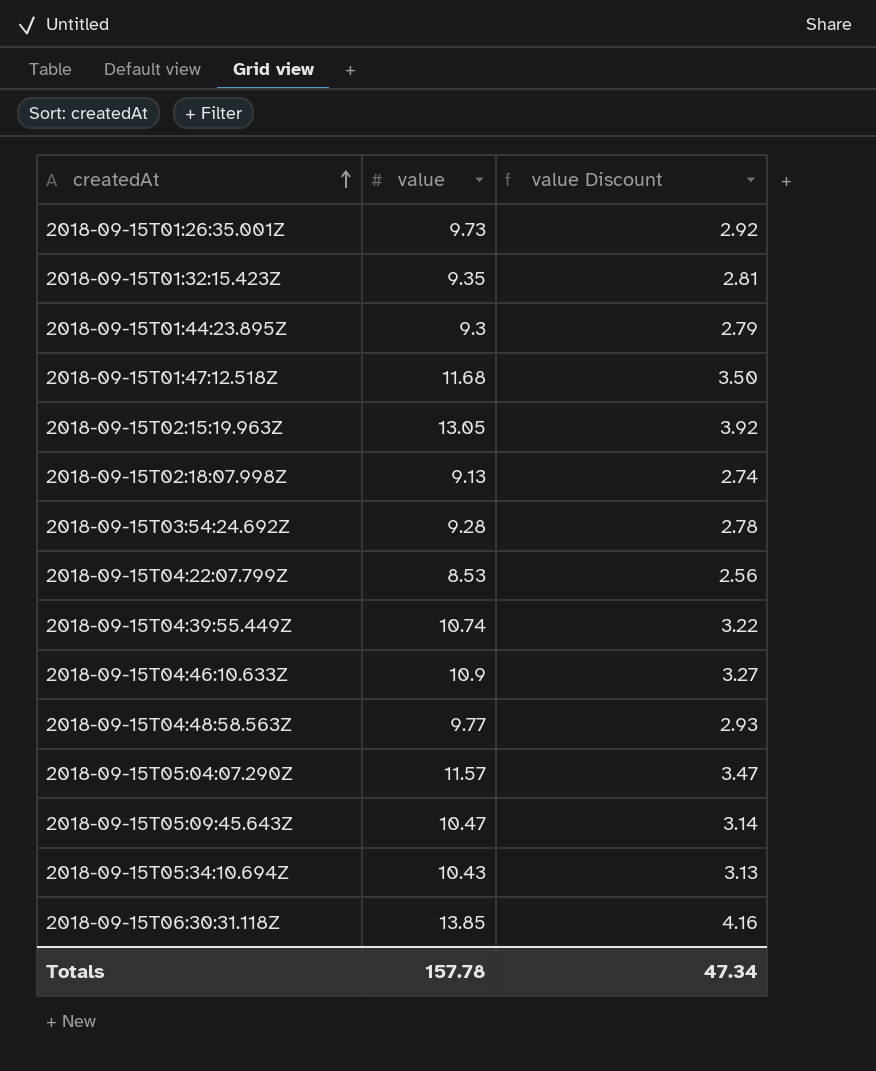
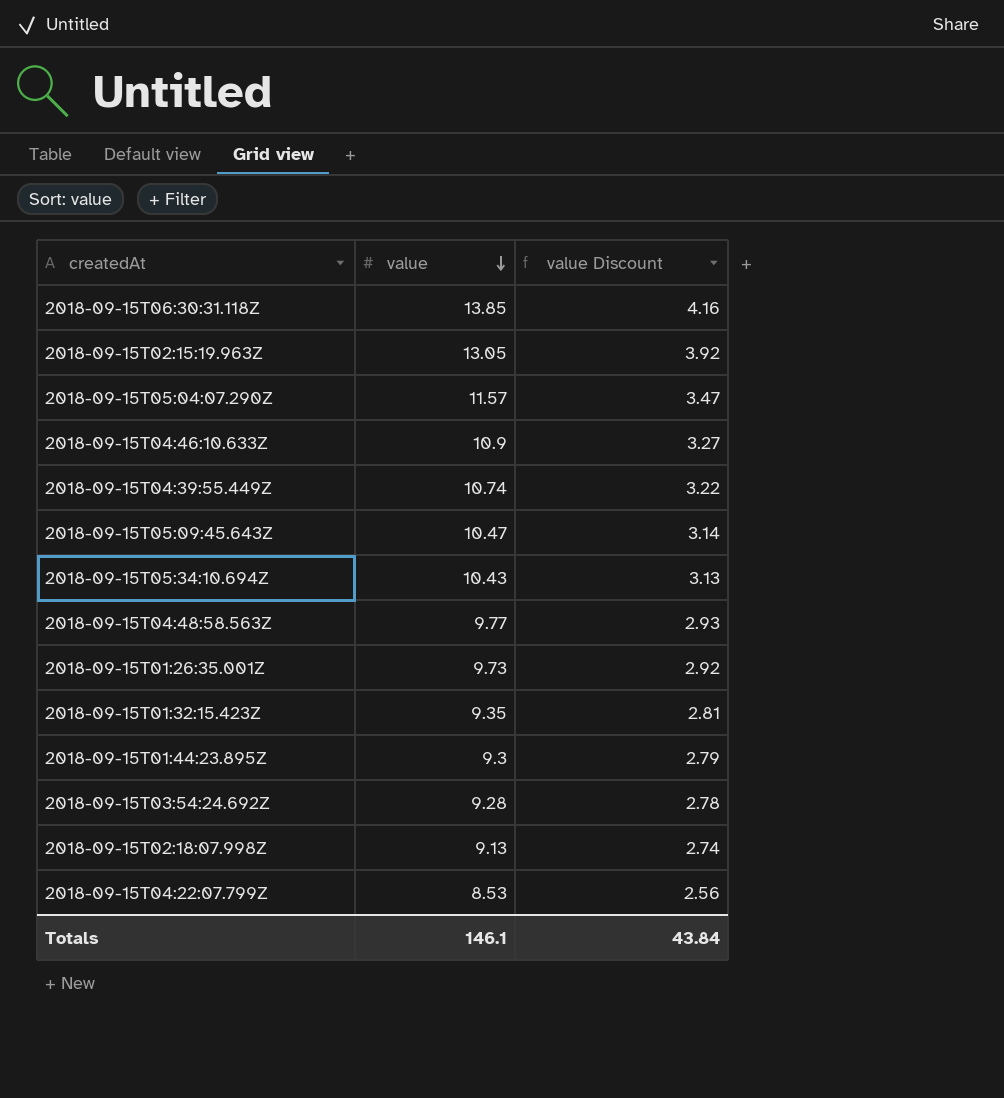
row order: createdAt ascending -> value descending
row 2018-09-15T01:47:12.518Z: 11.68 | 3.50 -> none
Totals | value: 157.78 -> 146.1
Totals | value Discount: 47.34 -> 43.84

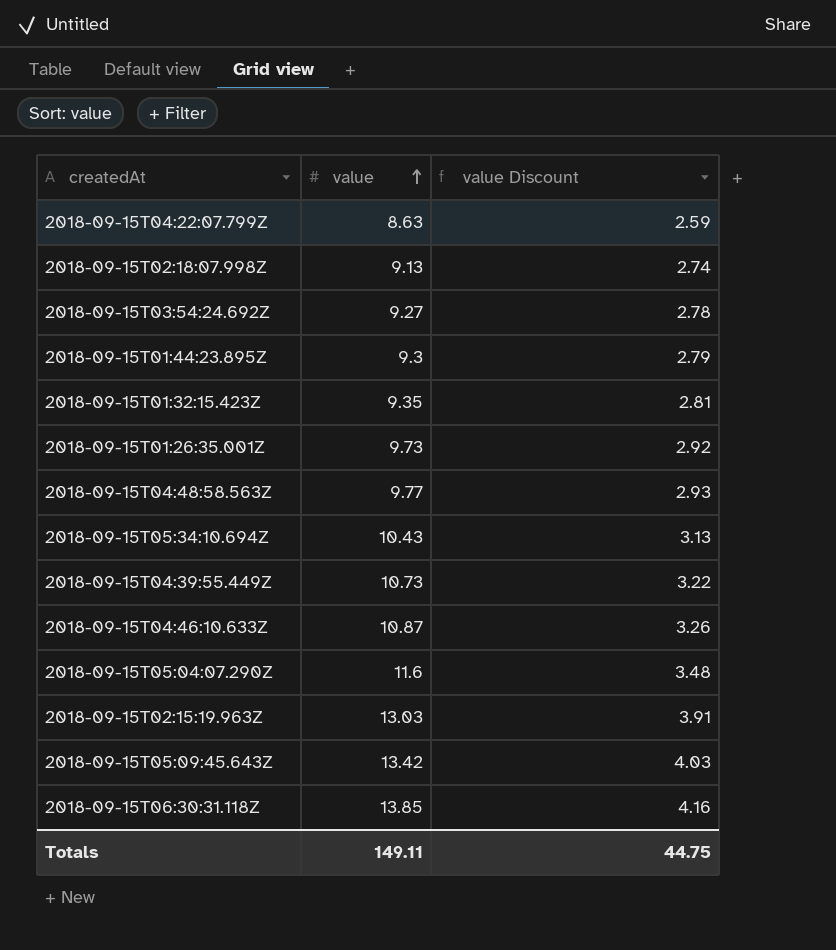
row order: value descending -> value ascending
2018-09-15T04:22:07.799Z | value: 8.53 -> 8.63
2018-09-15T04:22:07.799Z | value Discount: 2.56 -> 2.59
2018-09-15T03:54:24.692Z | value: 9.28 -> 9.27
2018-09-15T04:39:55.449Z | value: 10.74 -> 10.73
2018-09-15T04:46:10.633Z | value: 10.9 -> 10.87
2018-09-15T04:46:10.633Z | value Discount: 3.27 -> 3.26
2018-09-15T05:04:07.290Z | value: 11.57 -> 11.6
2018-09-15T05:04:07.290Z | value Discount: 3.47 -> 3.48
2018-09-15T02:15:19.963Z | value: 13.05 -> 13.03
2018-09-15T02:15:19.963Z | value Discount: 3.92 -> 3.91
2018-09-15T05:09:45.643Z | value: 10.47 -> 13.42
2018-09-15T05:09:45.643Z | value Discount: 3.14 -> 4.03
Totals | value: 146.1 -> 149.11
Totals | value Discount: 43.84 -> 44.75

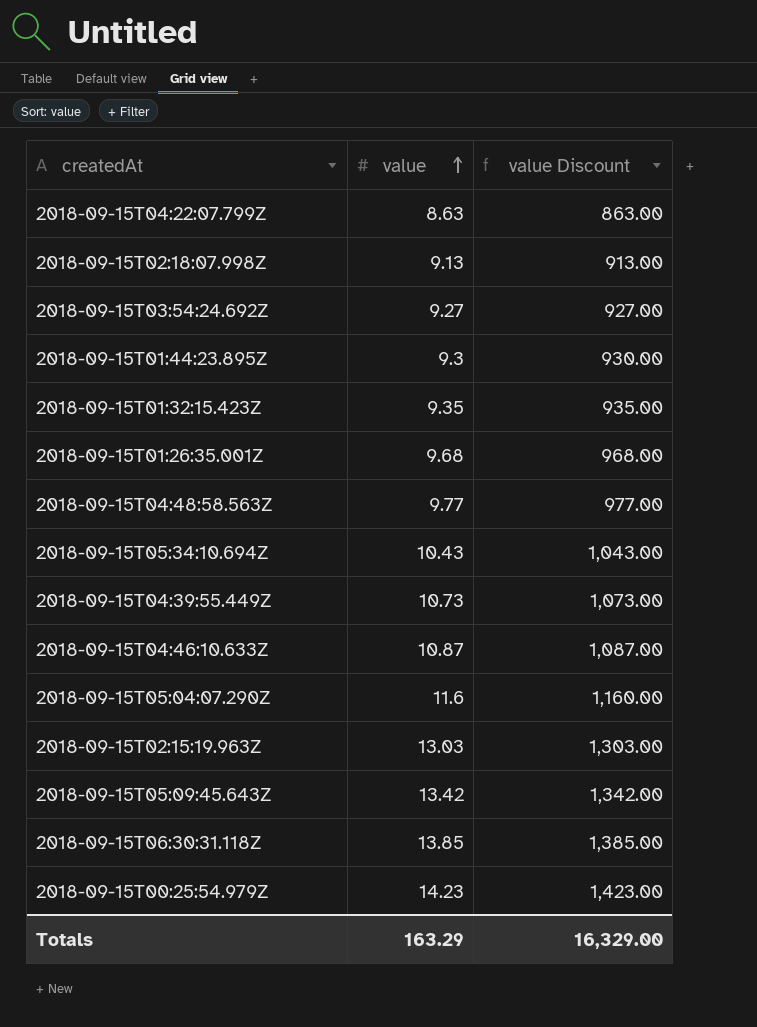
column value Discount | formula: [value] * 0.3 -> [value] * 100
2018-09-15T01:26:35.001Z | value: 9.73 -> 9.68
row 2018-09-15T00:25:54.979Z: none -> 14.23 | 1,423.00
Totals | value: 149.11 -> 163.29
Totals | value Discount: 44.75 -> 16,329.00

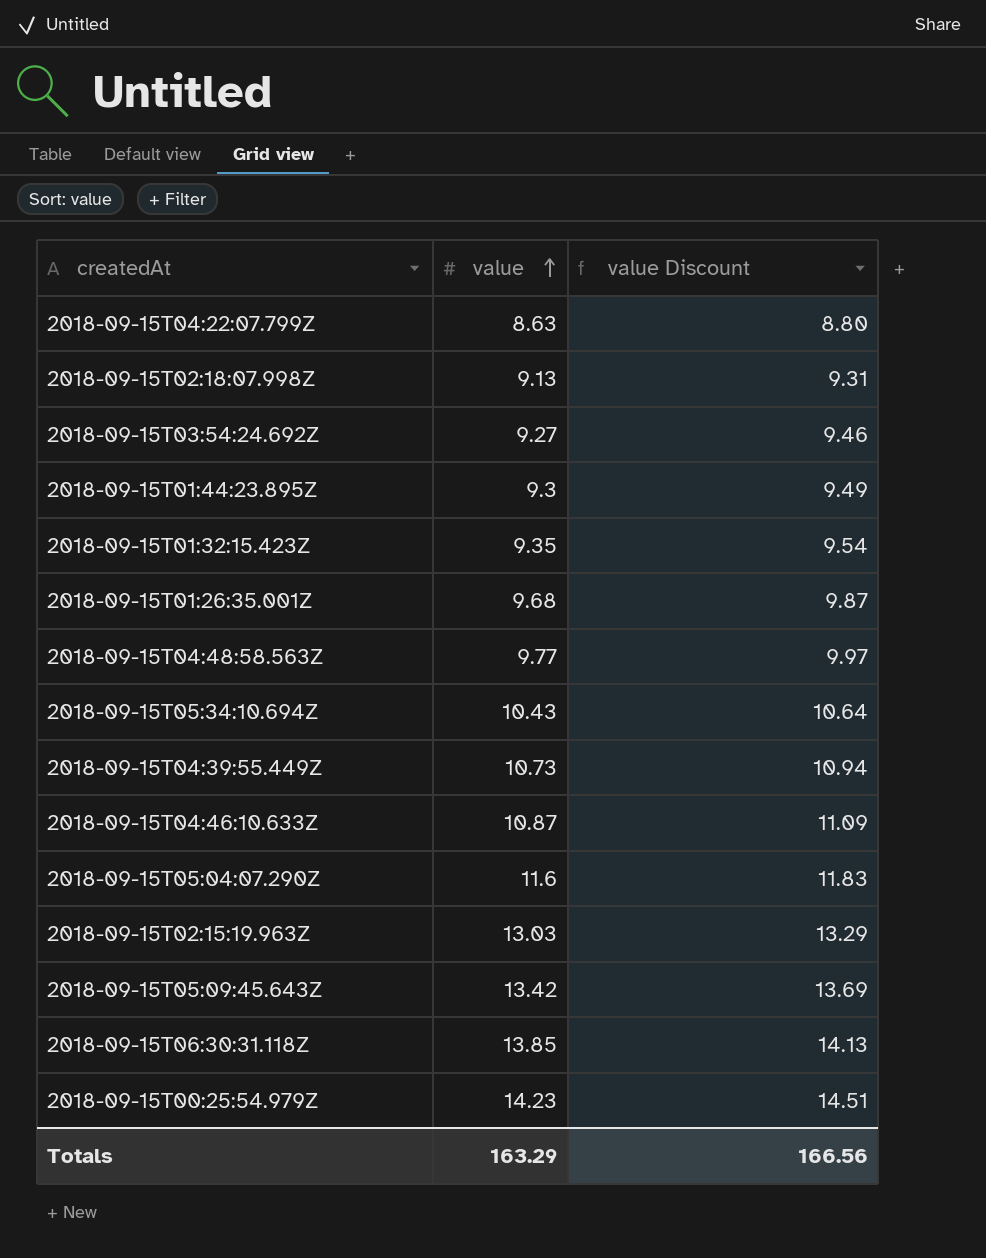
column value Discount | formula: [value] * 100 -> [value] * 1.02
Totals | value Discount: 16,329.00 -> 166.56

